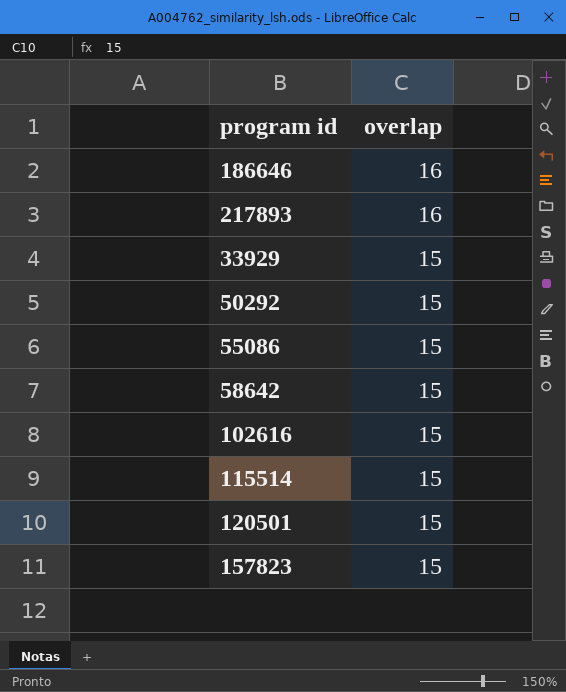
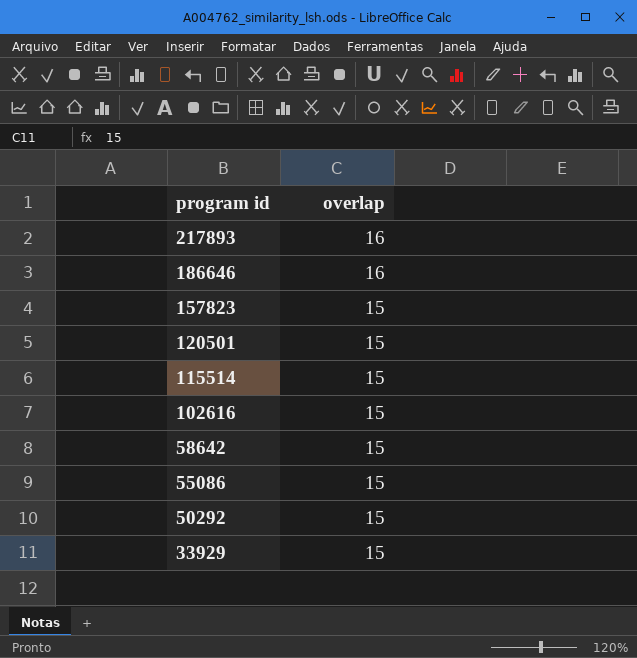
row order: overlap descending -> program id descending

